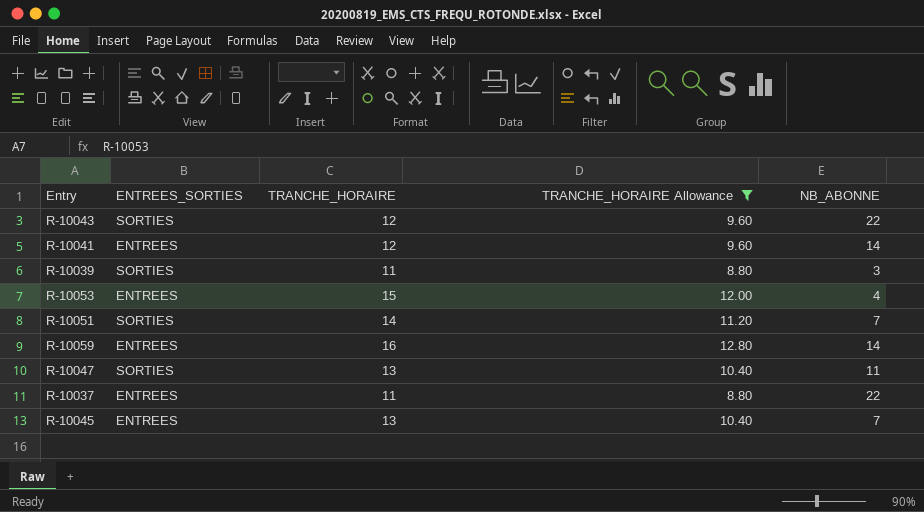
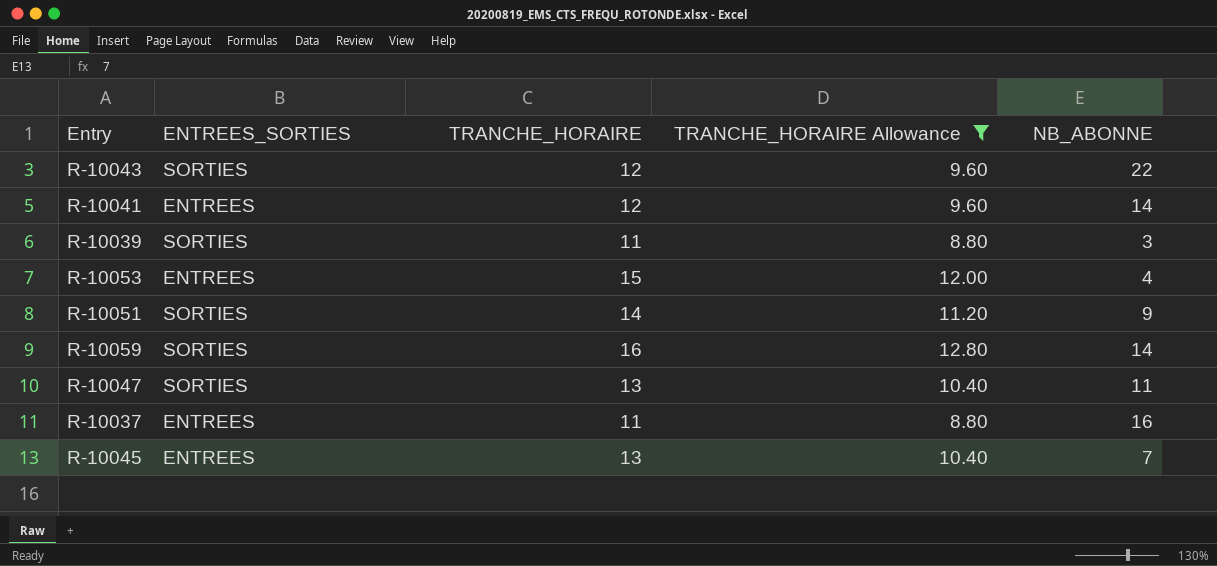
R-10051 | NB_ABONNE: 7 -> 9
R-10059 | ENTREES_SORTIES: ENTREES -> SORTIES
R-10037 | NB_ABONNE: 22 -> 16

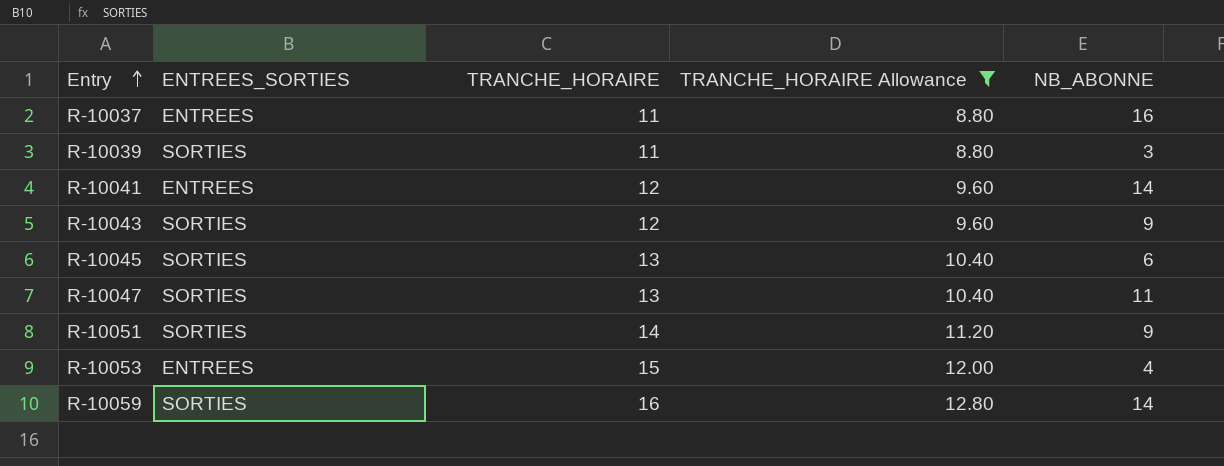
row order: none -> Entry ascending
R-10043 | NB_ABONNE: 22 -> 9
R-10045 | ENTREES_SORTIES: ENTREES -> SORTIES
R-10045 | NB_ABONNE: 7 -> 6

